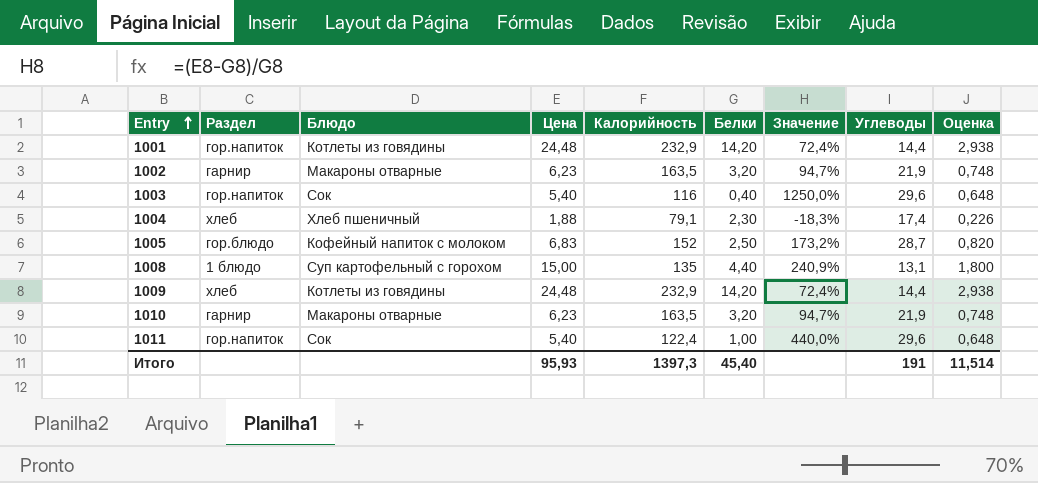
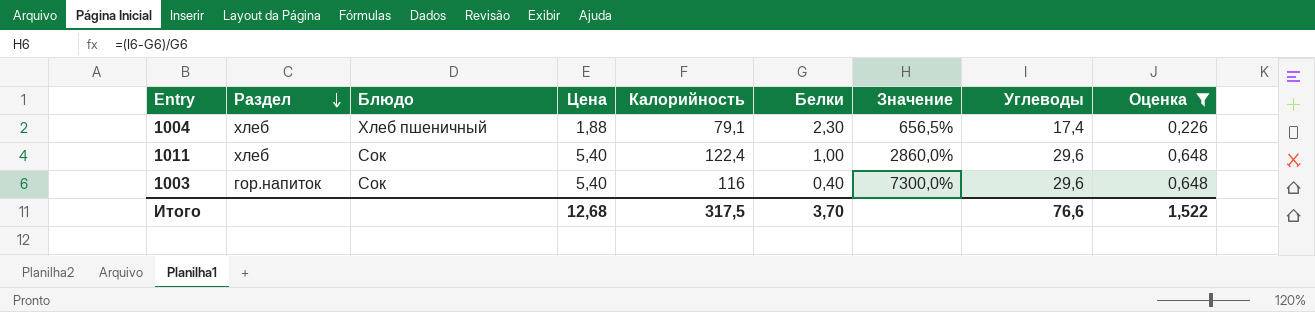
filter: none -> Оценка <= 0,648
row order: Entry ascending -> Раздел descending
column Значение | formula: ([Цена] - [Белки]) / [Белки] -> ([Углеводы] - [Белки]) / [Белки]
1011 | Раздел: гор.напиток -> хлеб
Итого | Цена: 95,93 -> 12,68
Итого | Калорийность: 1397,3 -> 317,5
Итого | Белки: 45,40 -> 3,70
Итого | Углеводы: 191 -> 76,6
Итого | Оценка: 11,514 -> 1,522

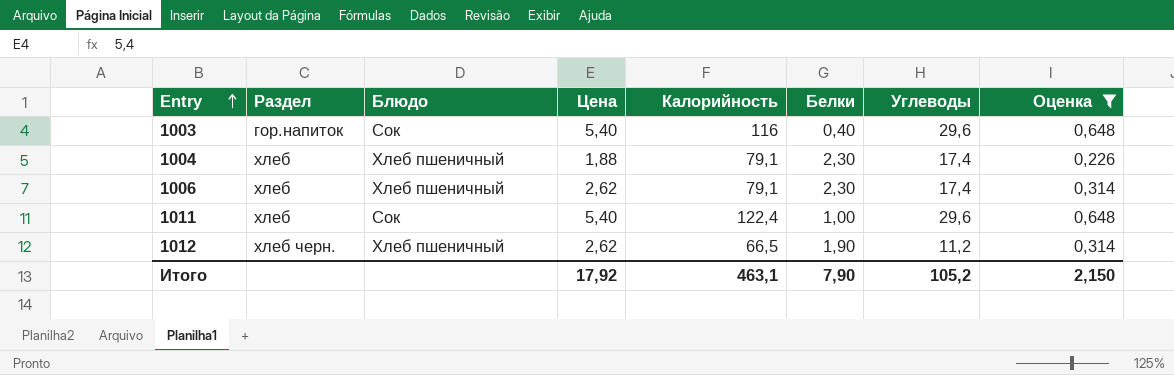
row order: Раздел descending -> Entry ascending
column Значение | formula: ([Углеводы] - [Белки]) / [Белки] -> none
row 1006: none -> хлеб | Хлеб пшеничный | 2,62 | 79,1 | 2,30 | 17,4 | 0,314
row 1012: none -> хлеб черн. | Хлеб пшеничный | 2,62 | 66,5 | 1,90 | 11,2 | 0,314
Итого | Цена: 12,68 -> 17,92
Итого | Калорийность: 317,5 -> 463,1
Итого | Белки: 3,70 -> 7,90
Итого | Углеводы: 76,6 -> 105,2
Итого | Оценка: 1,522 -> 2,150

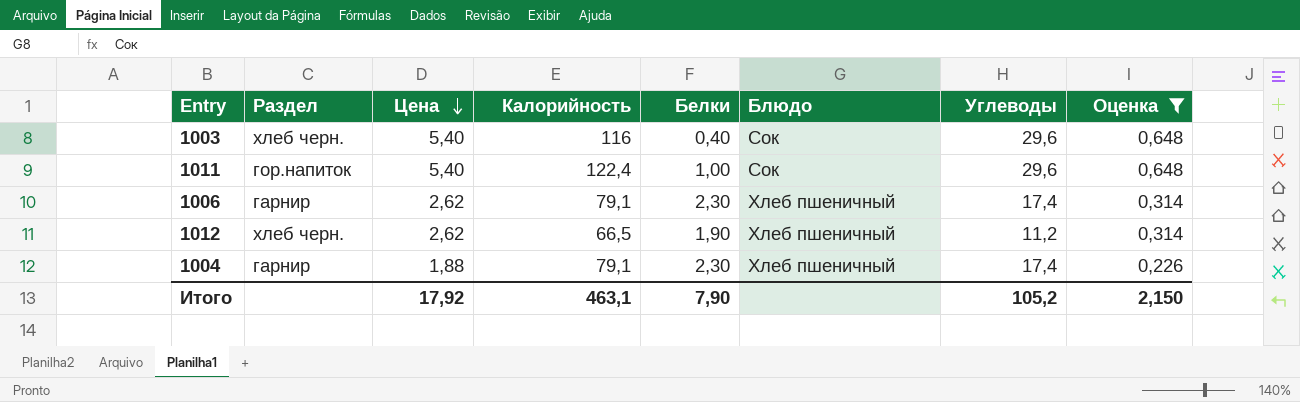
row order: Entry ascending -> Цена descending
column Блюдо | position: 3 -> 6
1003 | Раздел: гор.напиток -> хлеб черн.
1011 | Раздел: хлеб -> гор.напиток
1006 | Раздел: хлеб -> гарнир
1004 | Раздел: хлеб -> гарнир

